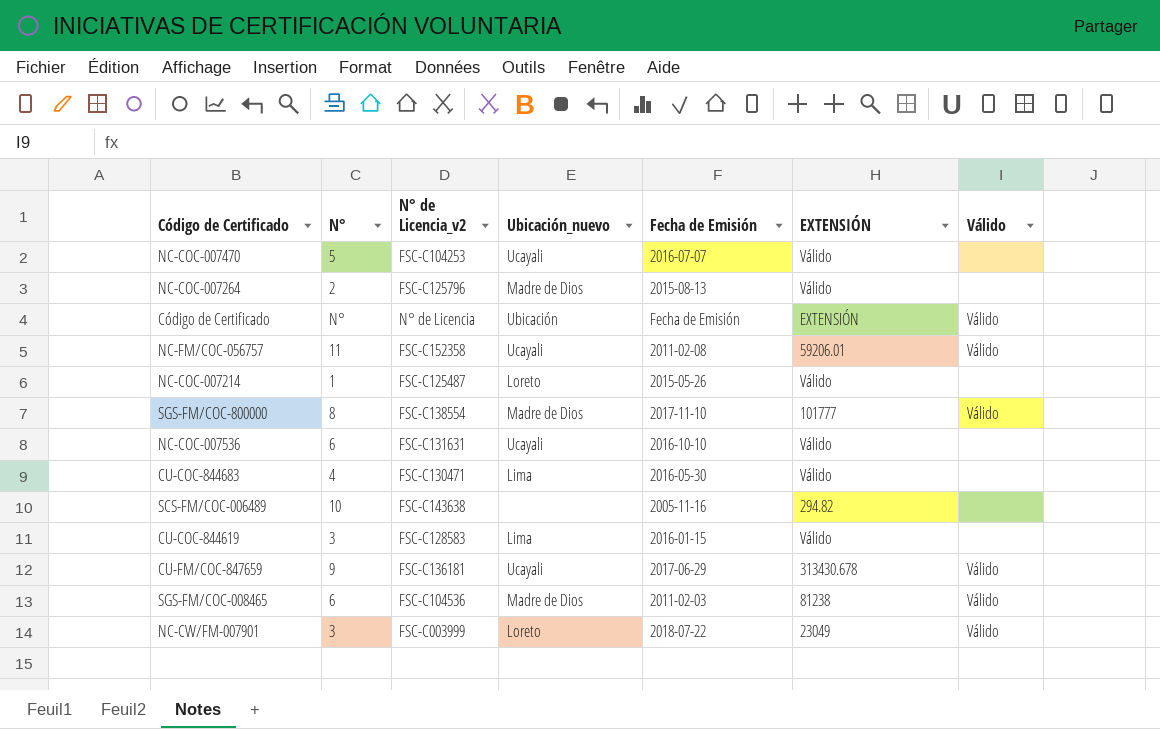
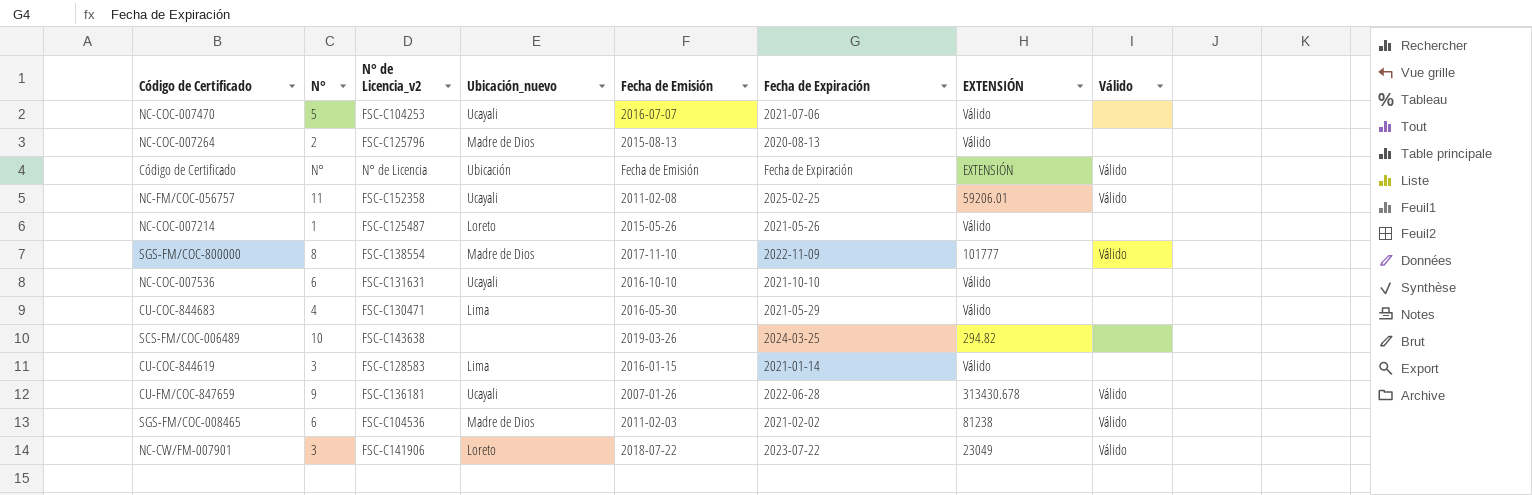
column Fecha de Expiración | position: none -> 6
SCS-FM/COC-006489 | Fecha de Emisión: 2005-11-16 -> 2019-03-26
CU-FM/COC-847659 | Fecha de Emisión: 2017-06-29 -> 2007-01-26
NC-CW/FM-007901 | N° de Licencia_v2: FSC-C003999 -> FSC-C141906

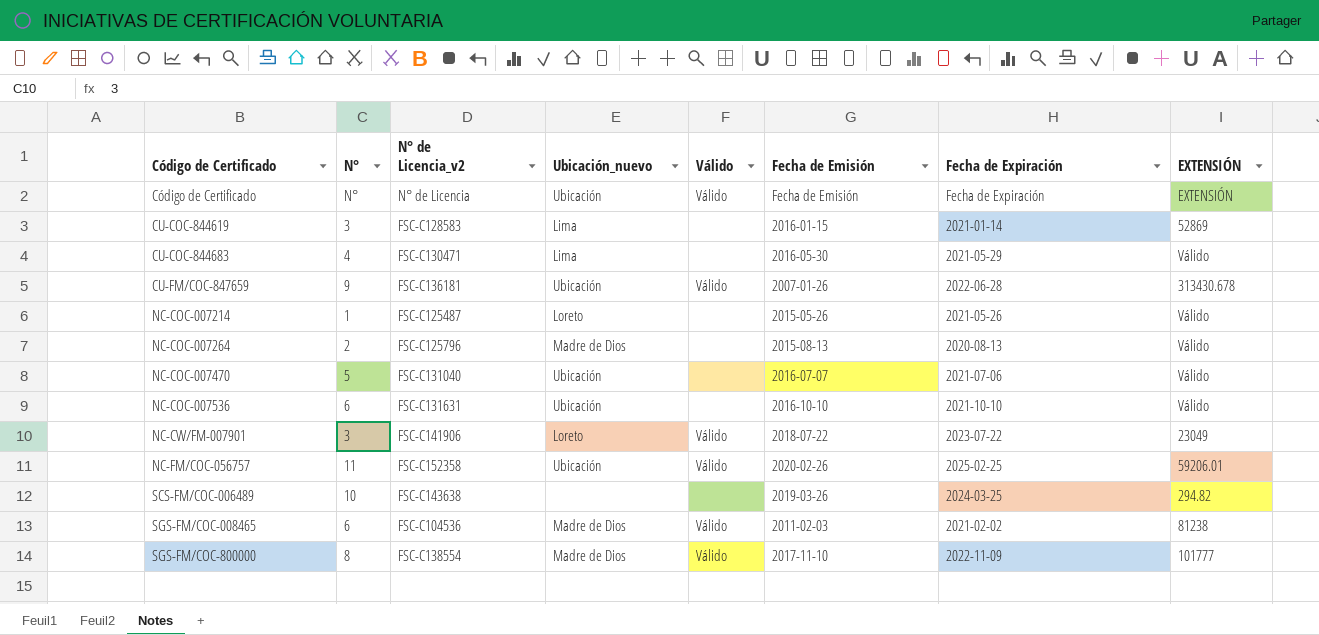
row order: none -> Código de Certificado ascending
column Válido | position: 8 -> 5
CU-COC-844619 | EXTENSIÓN: Válido -> 52869
CU-FM/COC-847659 | Ubicación_nuevo: Ucayali -> Ubicación
NC-COC-007470 | N° de Licencia_v2: FSC-C104253 -> FSC-C131040
NC-COC-007470 | Ubicación_nuevo: Ucayali -> Ubicación
NC-COC-007536 | Ubicación_nuevo: Ucayali -> Ubicación
NC-FM/COC-056757 | Ubicación_nuevo: Ucayali -> Ubicación
NC-FM/COC-056757 | Fecha de Emisión: 2011-02-08 -> 2020-02-26

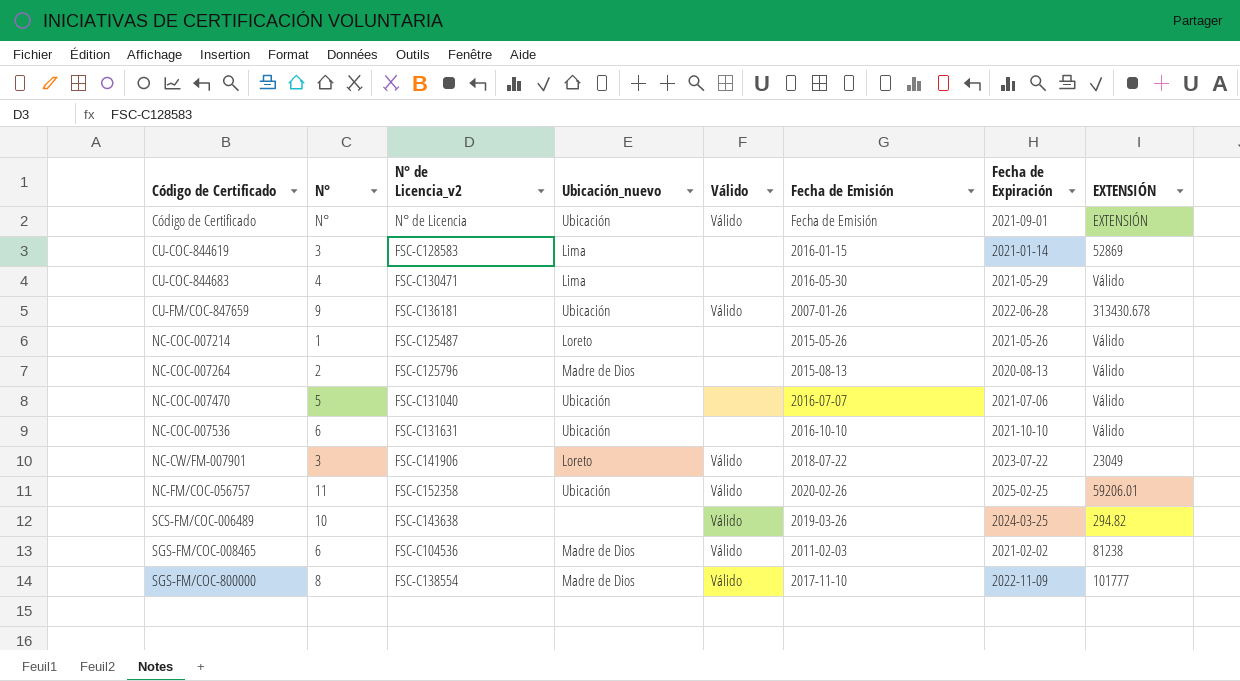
Código de Certificado | Fecha de Expiración: Fecha de Expiración -> 2021-09-01
SCS-FM/COC-006489 | Válido: none -> Válido

